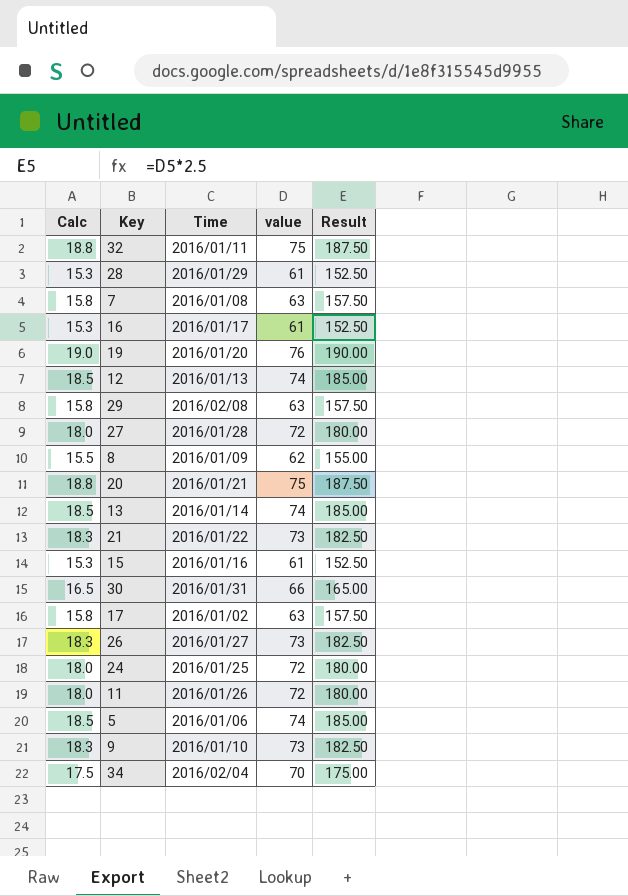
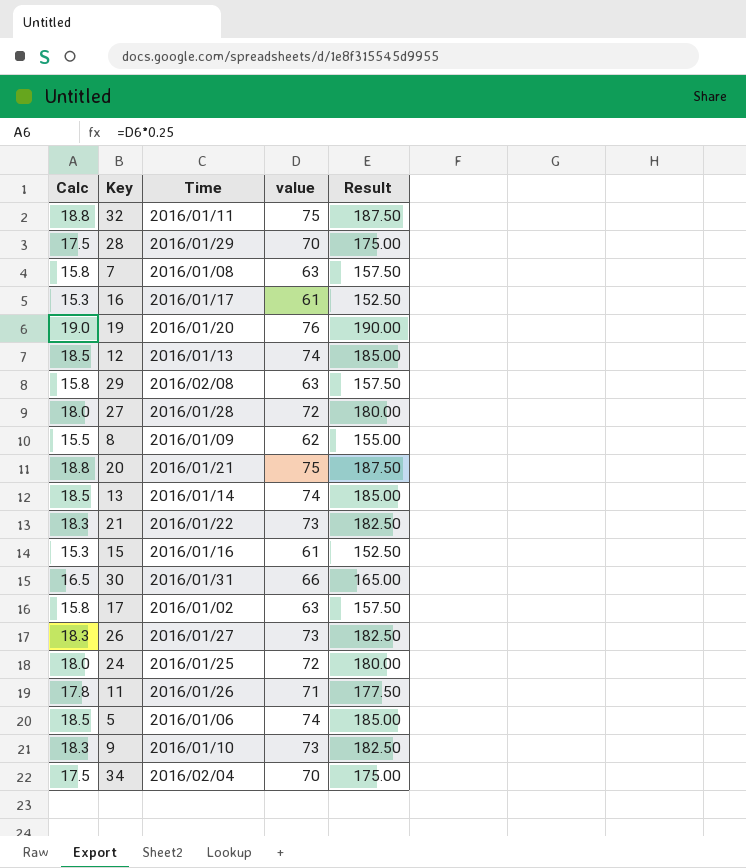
28 | Calc: 15.3 -> 17.5
28 | value: 61 -> 70
28 | Result: 152.50 -> 175.00
11 | Calc: 18.0 -> 17.8
11 | value: 72 -> 71
11 | Result: 180.00 -> 177.50

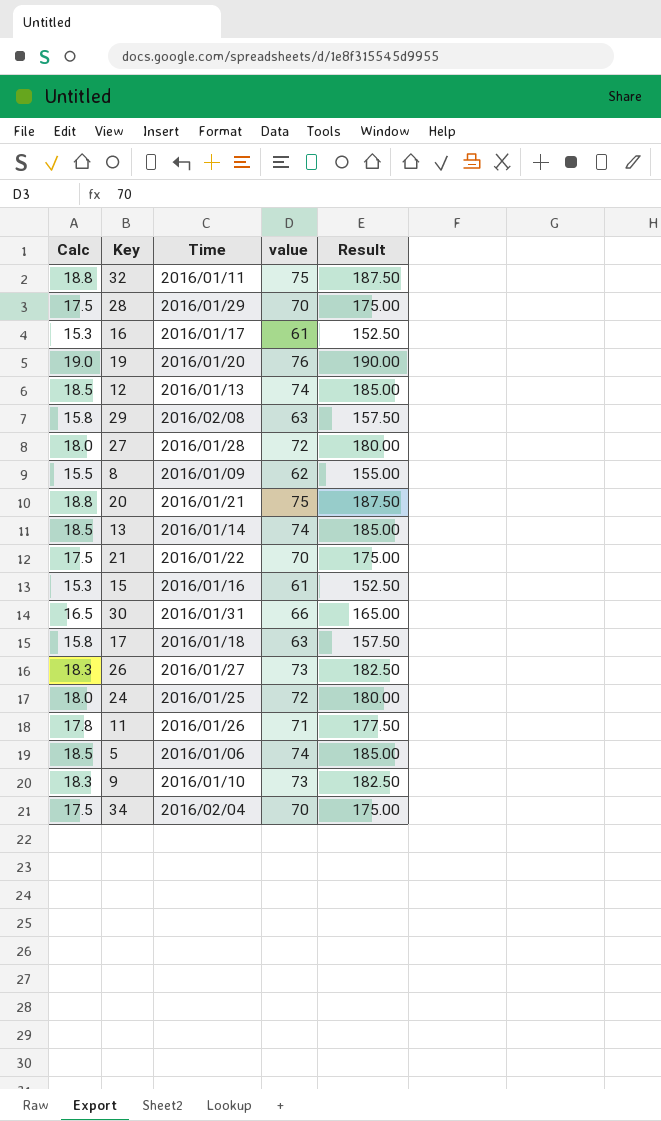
row 7: 15.8 | 2016/01/08 | 63 | 157.50 -> none
21 | Calc: 18.3 -> 17.5
21 | value: 73 -> 70
21 | Result: 182.50 -> 175.00
17 | Time: 2016/01/02 -> 2016/01/18

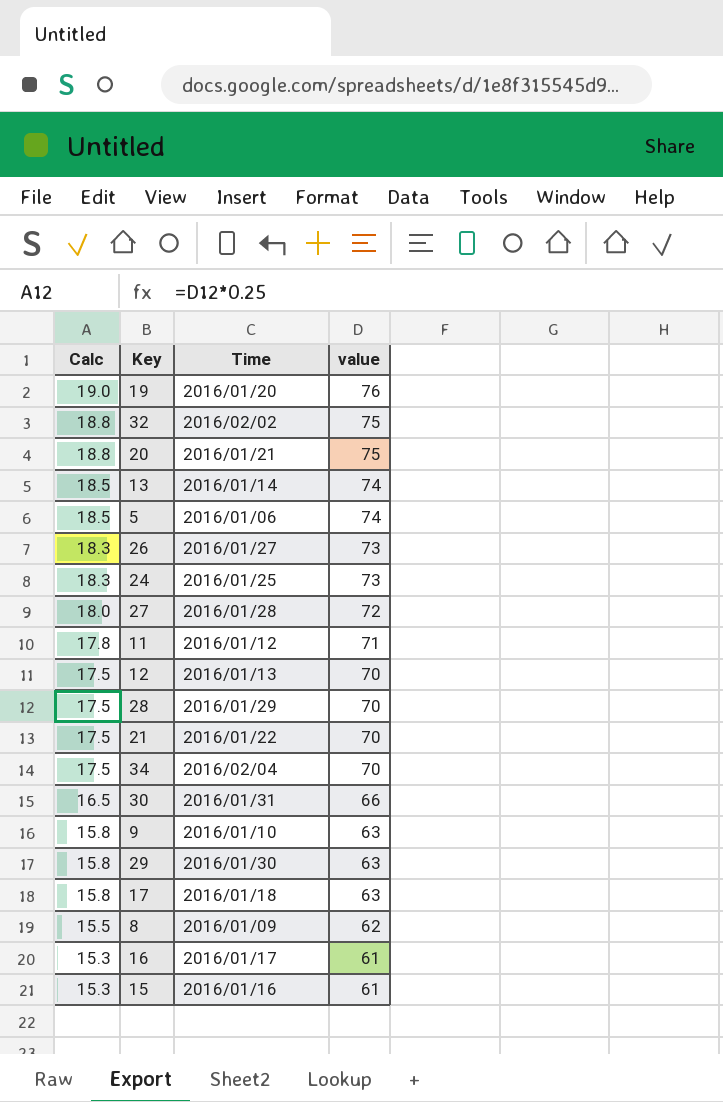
row order: none -> Calc descending
column Result | formula: [value] * 2.5 -> none
32 | Time: 2016/01/11 -> 2016/02/02
24 | Calc: 18.0 -> 18.3
24 | value: 72 -> 73
11 | Time: 2016/01/26 -> 2016/01/12
12 | Calc: 18.5 -> 17.5
12 | value: 74 -> 70
9 | Calc: 18.3 -> 15.8
9 | value: 73 -> 63
29 | Time: 2016/02/08 -> 2016/01/30

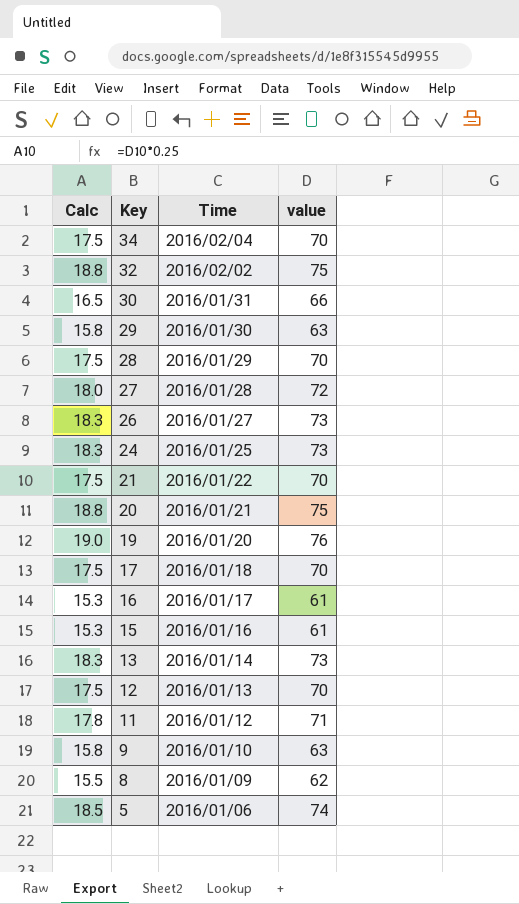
row order: Calc descending -> Key descending
17 | Calc: 15.8 -> 17.5
17 | value: 63 -> 70
13 | Calc: 18.5 -> 18.3
13 | value: 74 -> 73

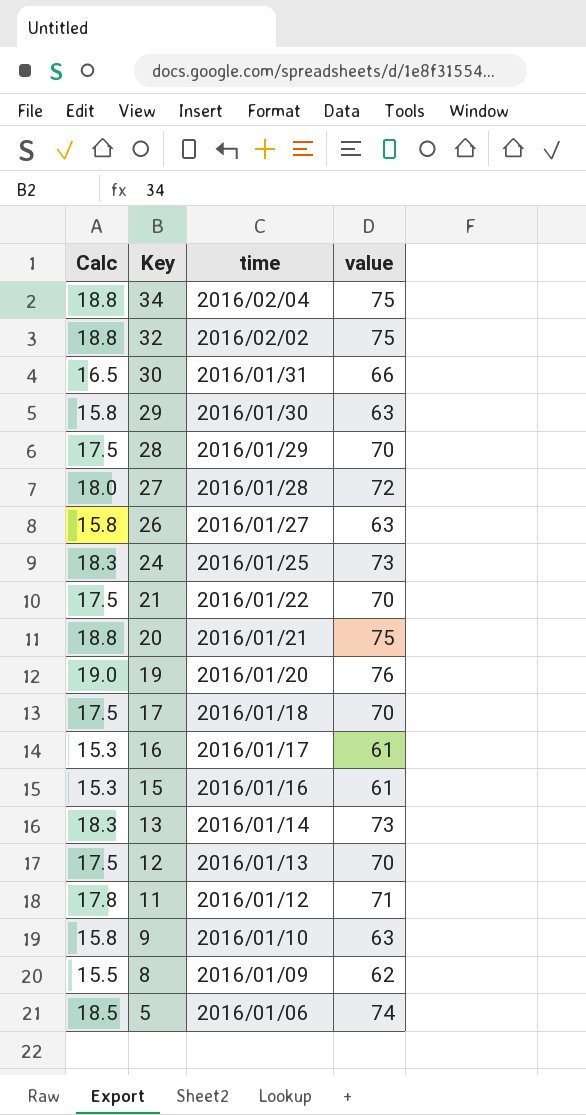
column name: Time -> time
34 | Calc: 17.5 -> 18.8
34 | value: 70 -> 75
26 | Calc: 18.3 -> 15.8
26 | value: 73 -> 63

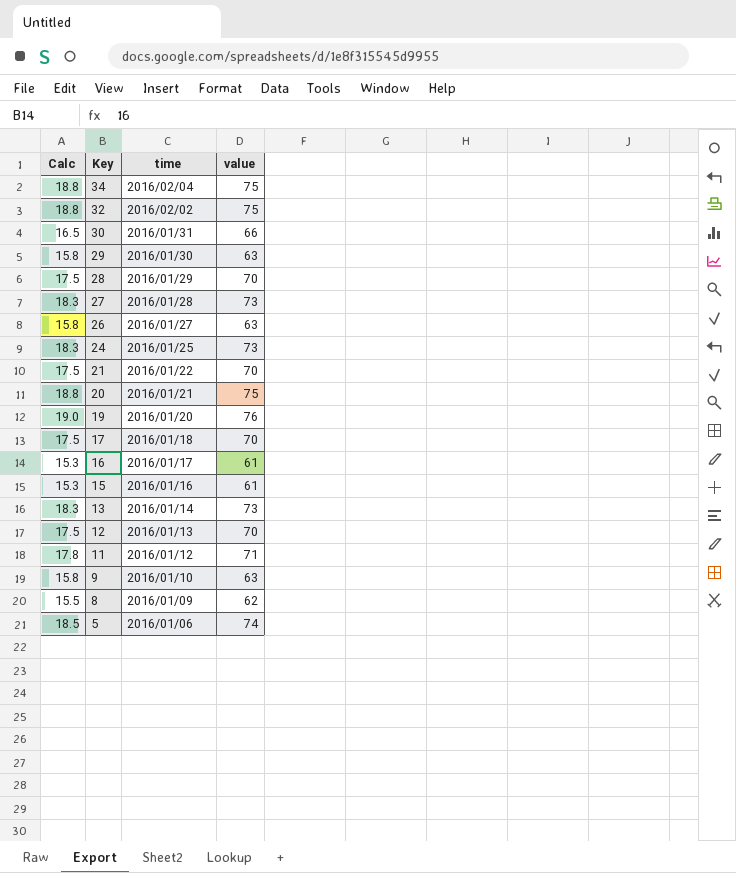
27 | Calc: 18.0 -> 18.3
27 | value: 72 -> 73

